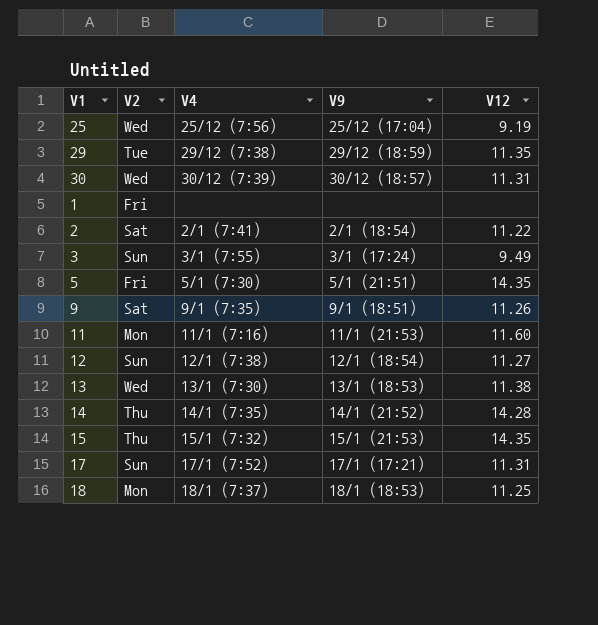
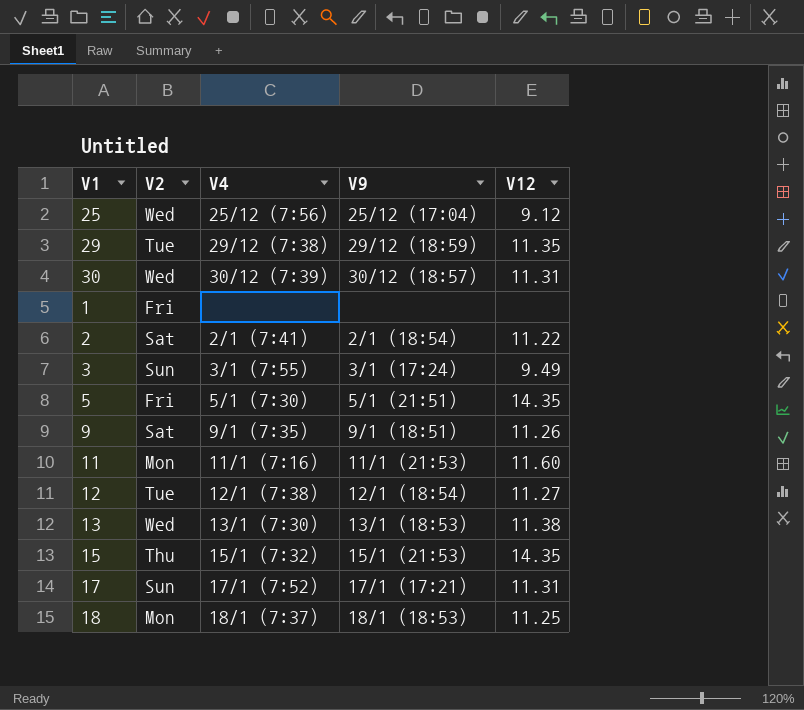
row 14: Thu | 14/1 (7:35) | 14/1 (21:52) | 14.28 -> none
25 | V12: 9.19 -> 9.12
12 | V2: Sun -> Tue

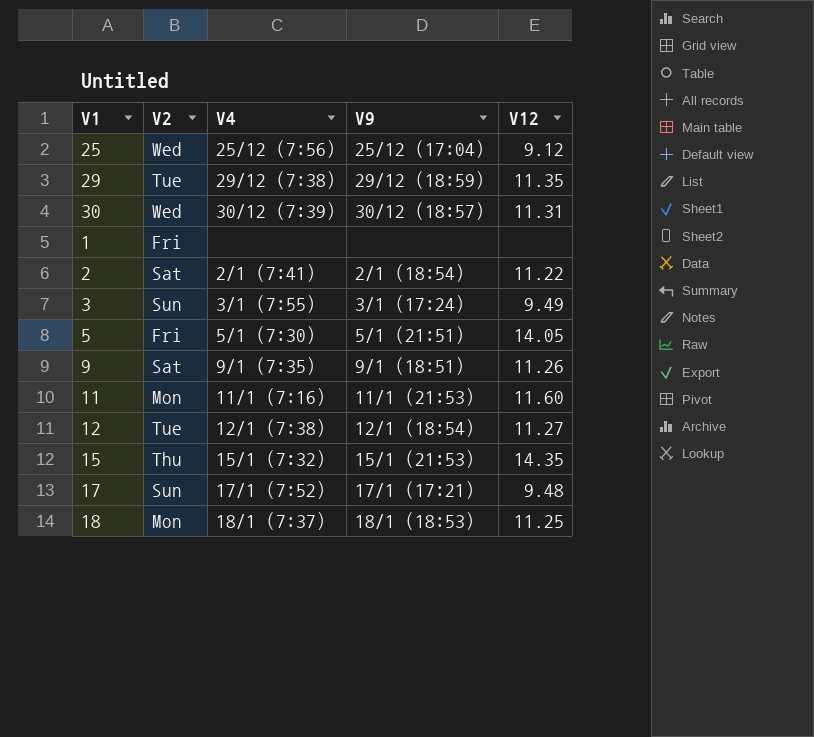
row 13: Wed | 13/1 (7:30) | 13/1 (18:53) | 11.38 -> none
5 | V12: 14.35 -> 14.05
17 | V12: 11.31 -> 9.48

